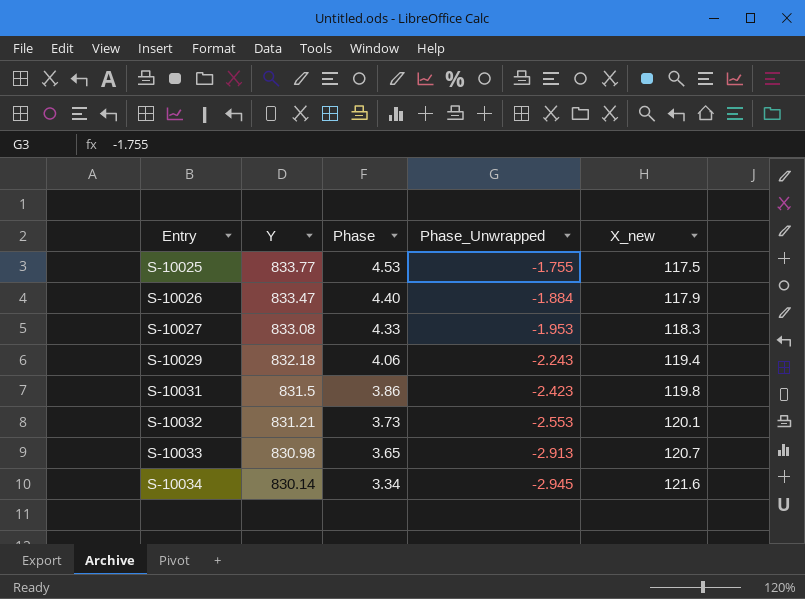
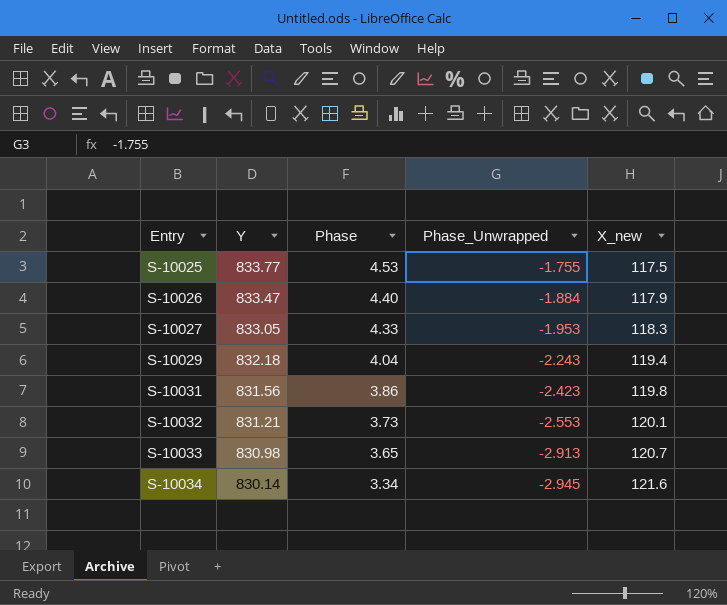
S-10027 | Y: 833.08 -> 833.05
S-10029 | Phase: 4.06 -> 4.04
S-10031 | Y: 831.5 -> 831.56

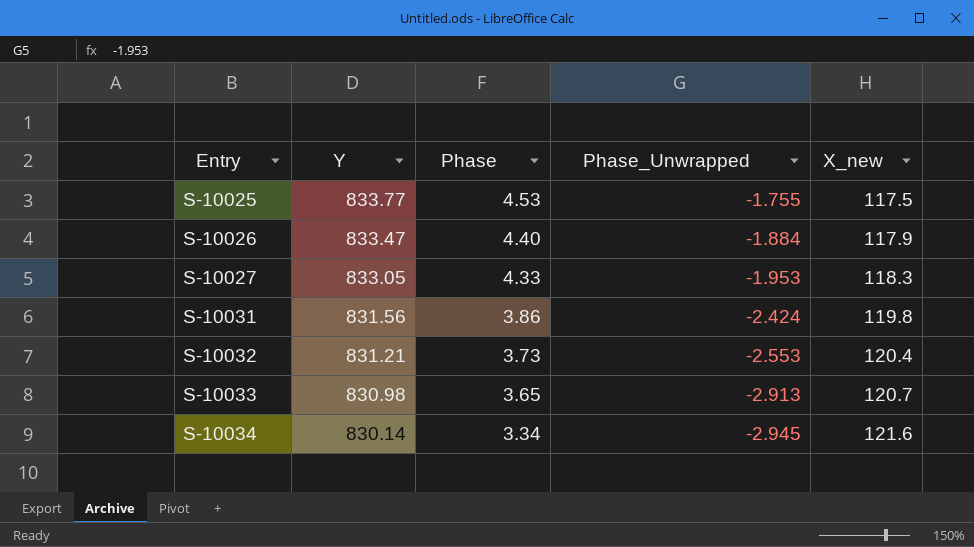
row S-10029: 832.18 | 4.04 | -2.243 | 119.4 -> none
S-10031 | Phase_Unwrapped: -2.423 -> -2.424
S-10032 | X_new: 120.1 -> 120.4

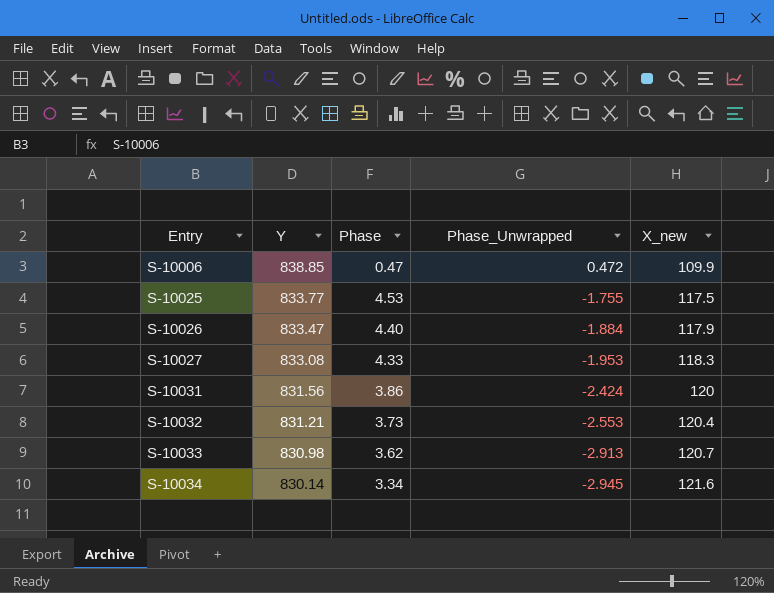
row S-10006: none -> 838.85 | 0.47 | 0.472 | 109.9
S-10027 | Y: 833.05 -> 833.08
S-10031 | X_new: 119.8 -> 120
S-10033 | Phase: 3.65 -> 3.62

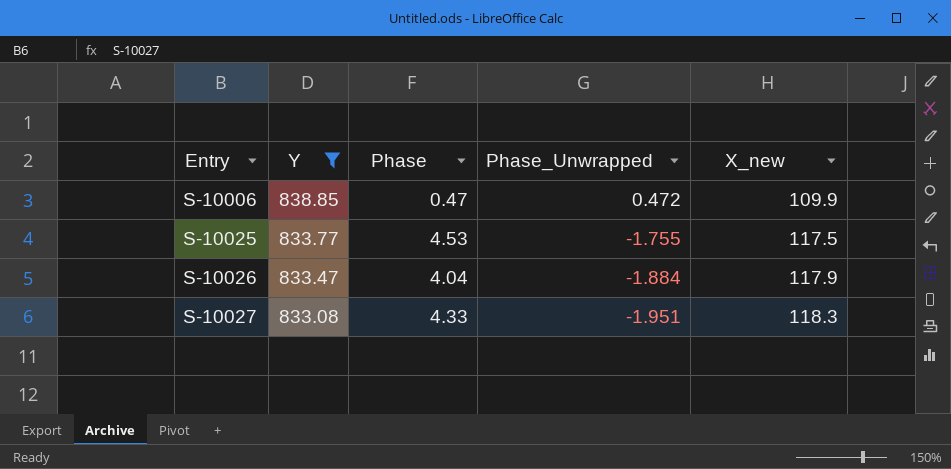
filter: none -> Y >= 833.08
S-10026 | Phase: 4.40 -> 4.04
S-10027 | Phase_Unwrapped: -1.953 -> -1.951

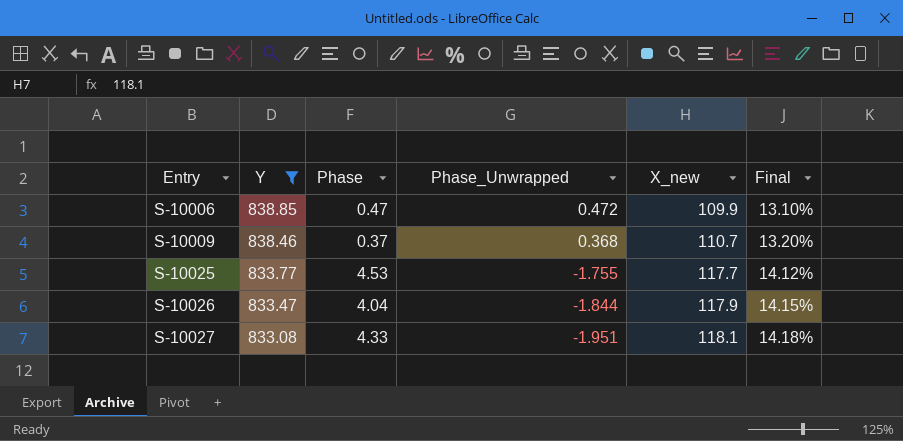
column Final | formula: none -> [X_new] / [Y]
row S-10009: none -> 838.46 | 0.37 | 0.368 | 110.7 | 13.20%
S-10025 | X_new: 117.5 -> 117.7
S-10026 | Phase_Unwrapped: -1.884 -> -1.844
S-10027 | X_new: 118.3 -> 118.1

